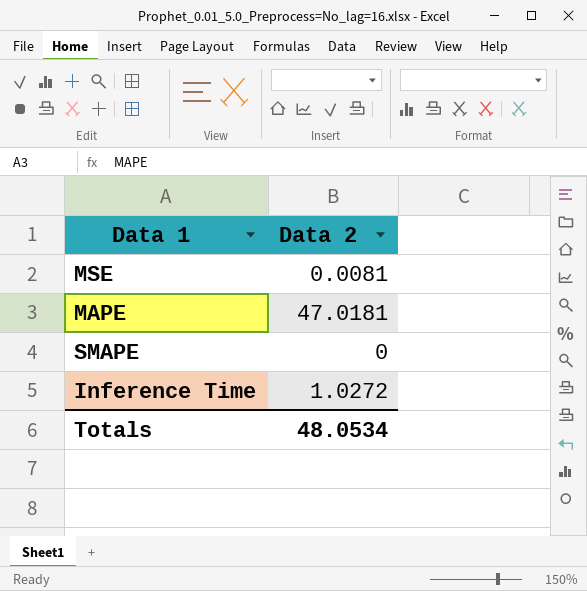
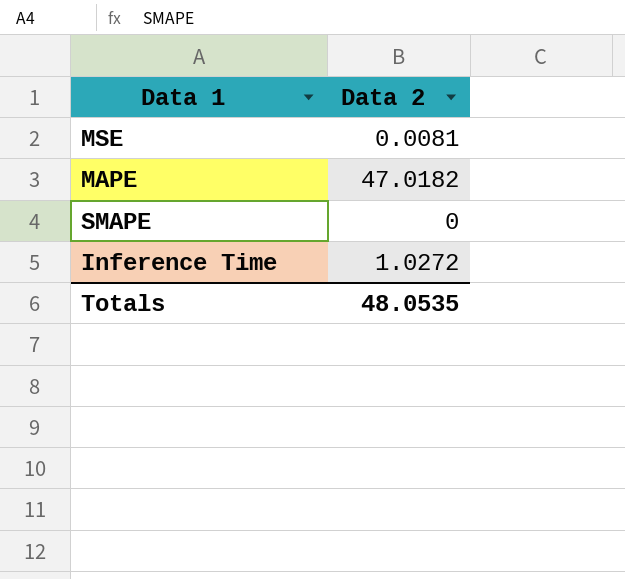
MAPE | Data 2: 47.0181 -> 47.0182
Totals | Data 2: 48.0534 -> 48.0535

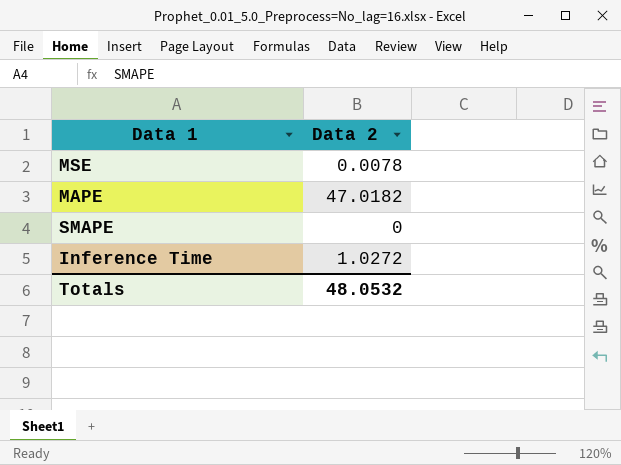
MSE | Data 2: 0.0081 -> 0.0078
Totals | Data 2: 48.0535 -> 48.0532

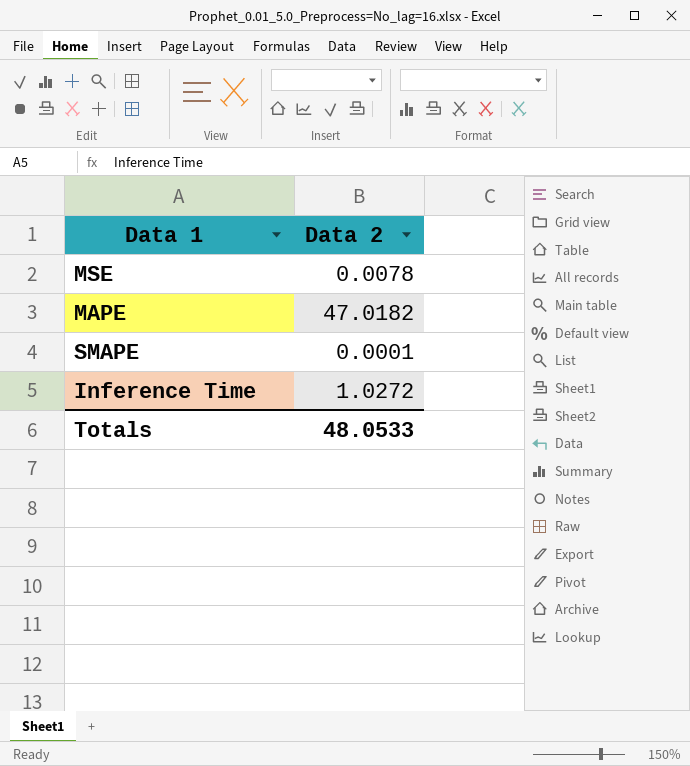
SMAPE | Data 2: 0 -> 0.0001
Totals | Data 2: 48.0532 -> 48.0533

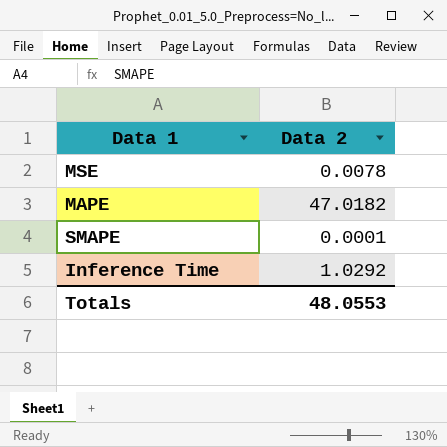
Inference Time | Data 2: 1.0272 -> 1.0292
Totals | Data 2: 48.0533 -> 48.0553

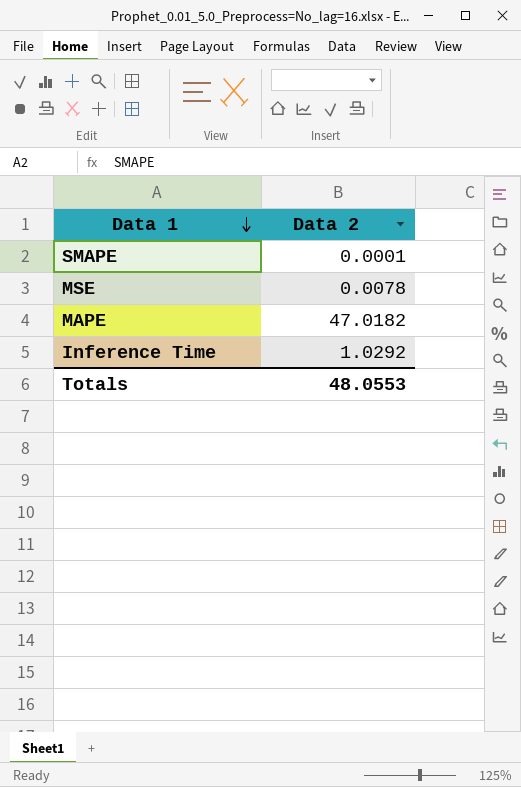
row order: none -> Data 1 descending

